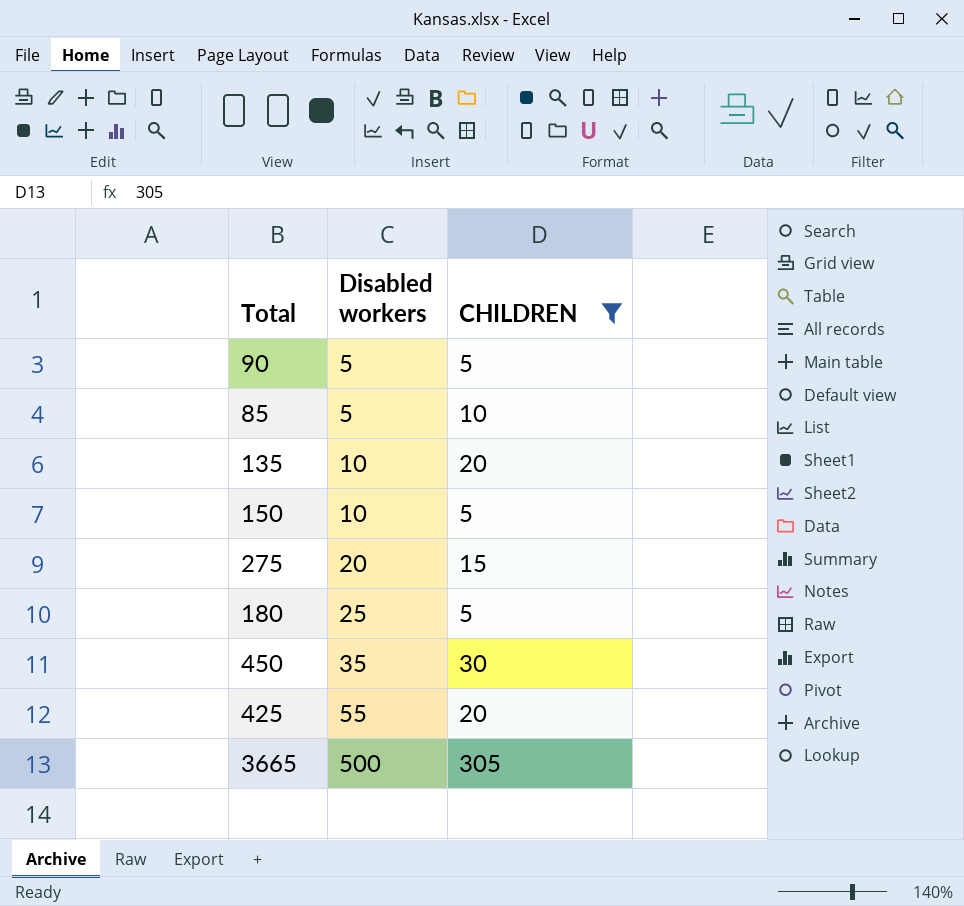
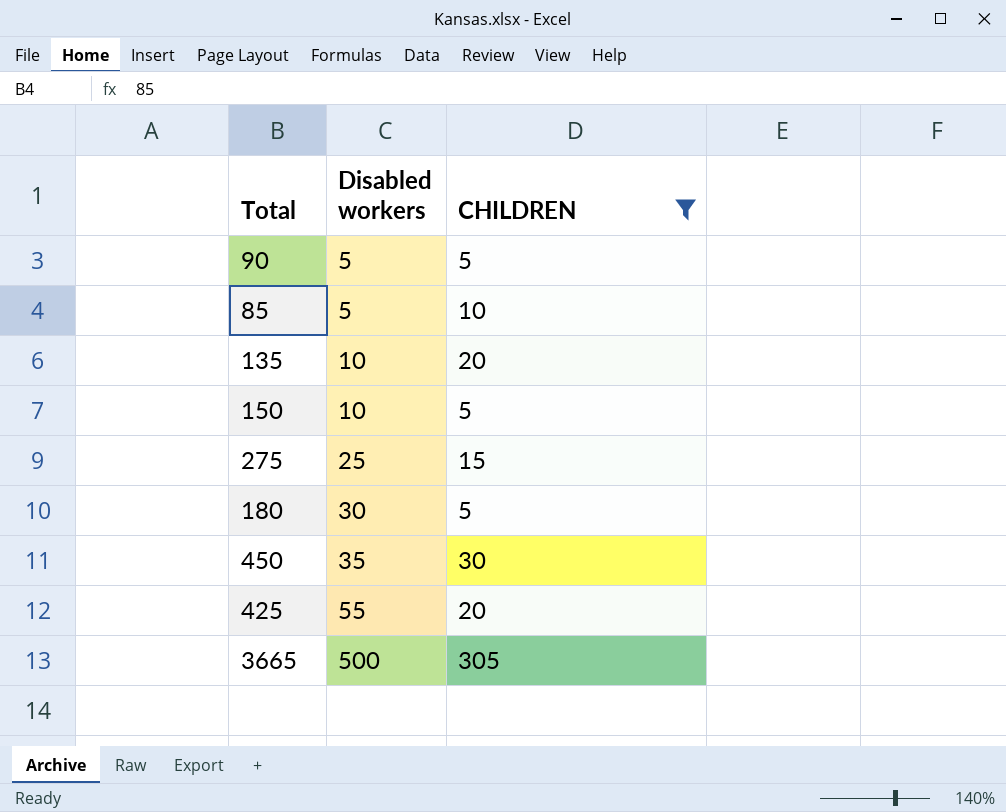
275 | Disabled workers: 20 -> 25
180 | Disabled workers: 25 -> 30

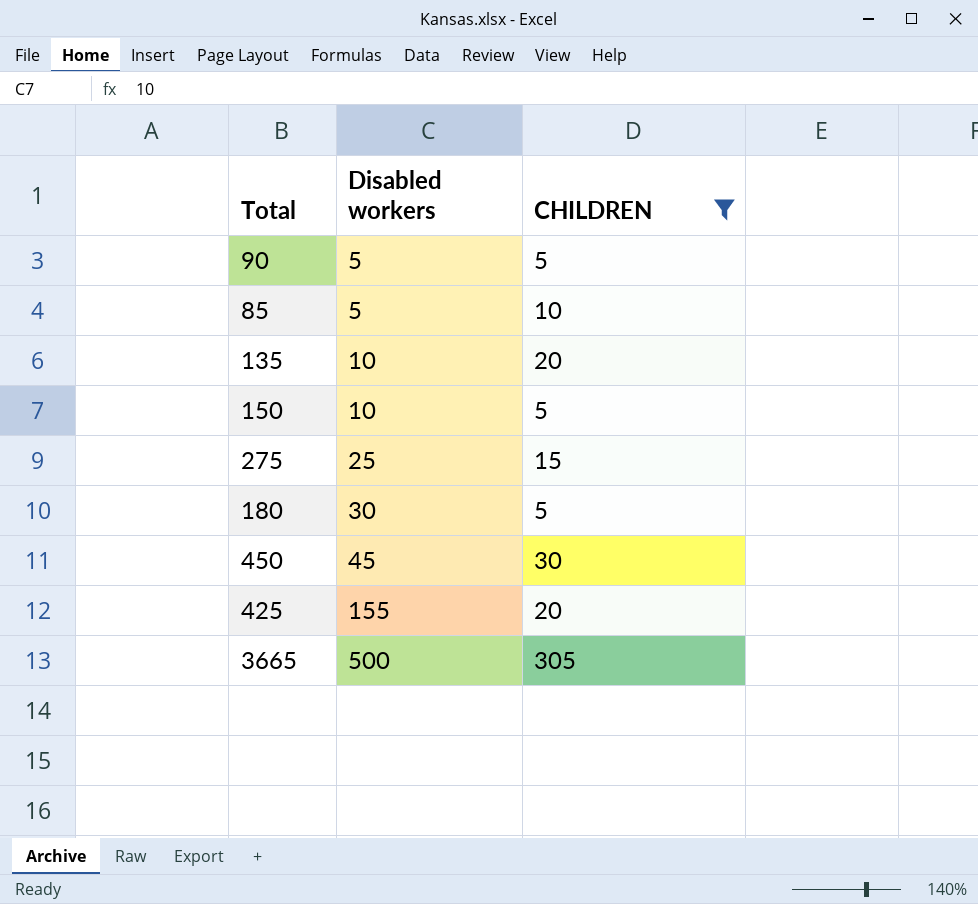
450 | Disabled workers: 35 -> 45
425 | Disabled workers: 55 -> 155

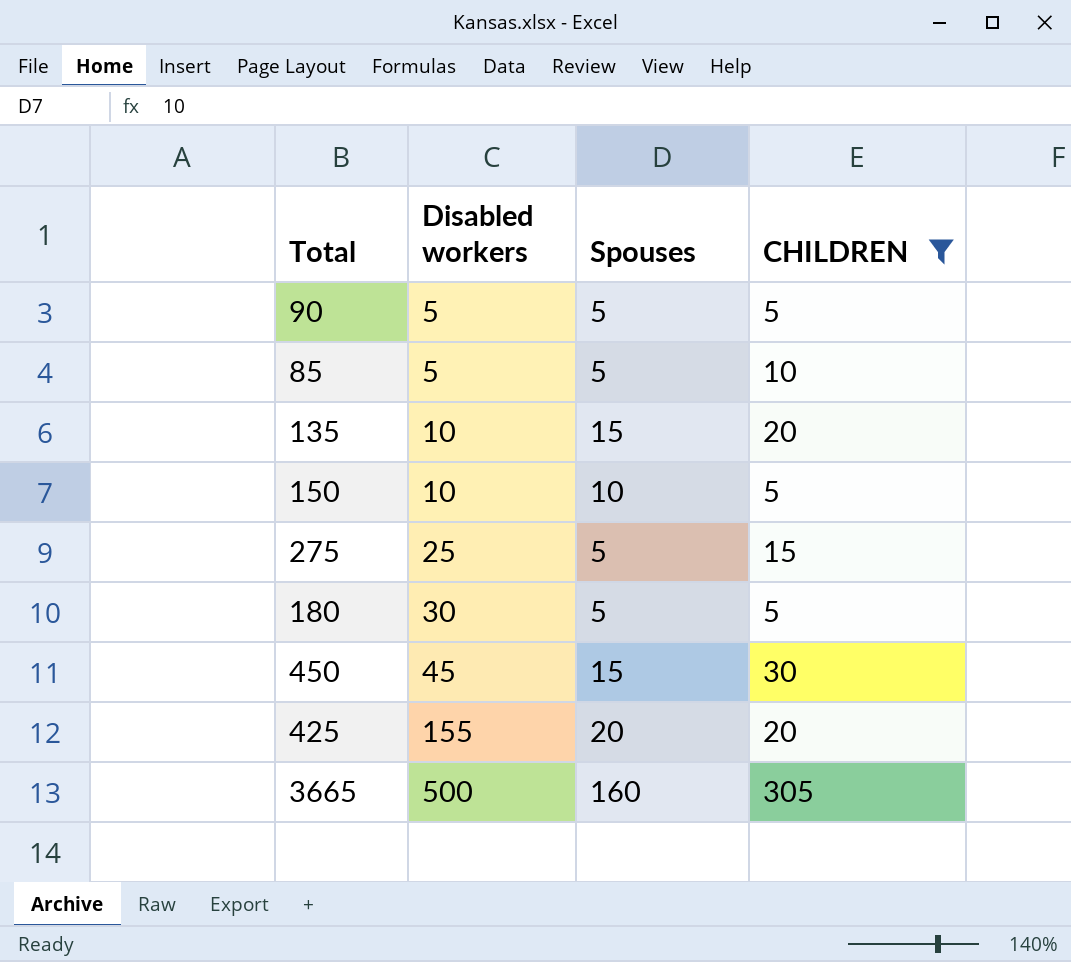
column Spouses | position: none -> 3

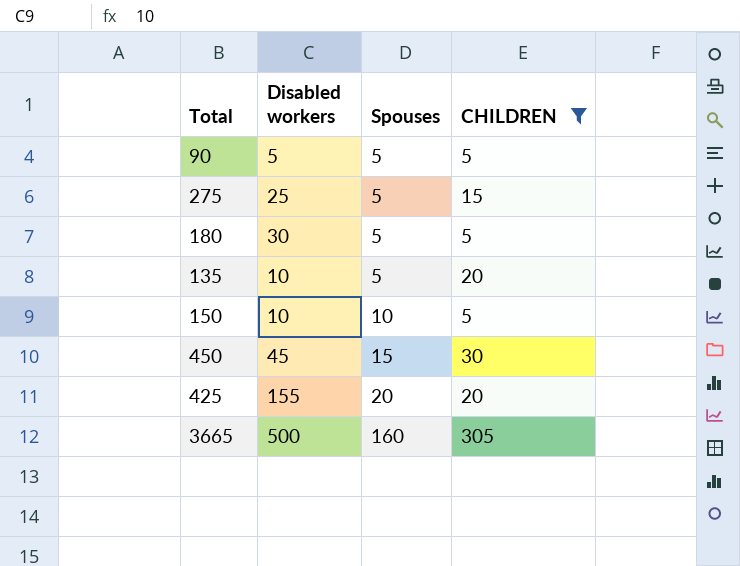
row order: Disabled workers ascending -> Spouses ascending
row 85: 5 | 5 | 10 -> none
135 | Spouses: 15 -> 5

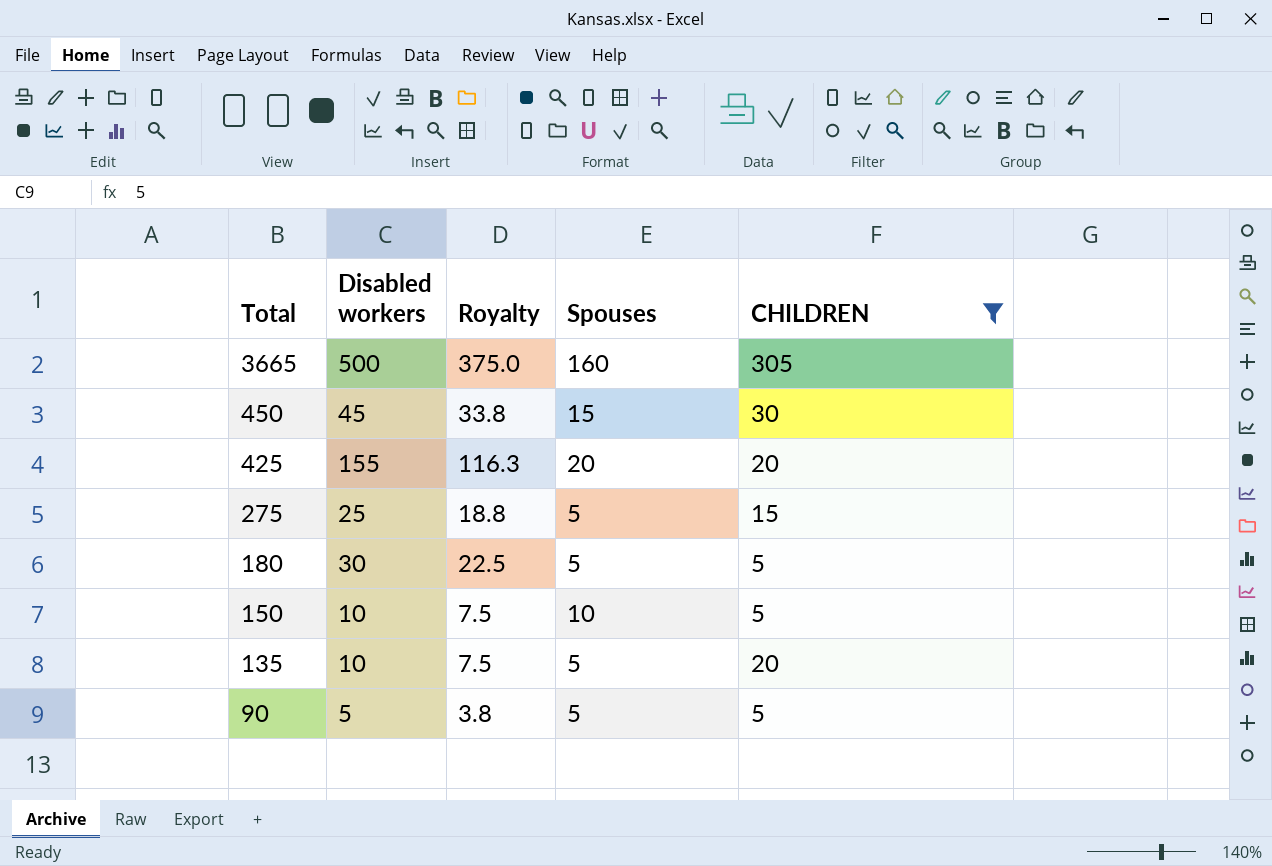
row order: Spouses ascending -> Total descending
column Royalty | formula: none -> [Disabled workers] * 0.75

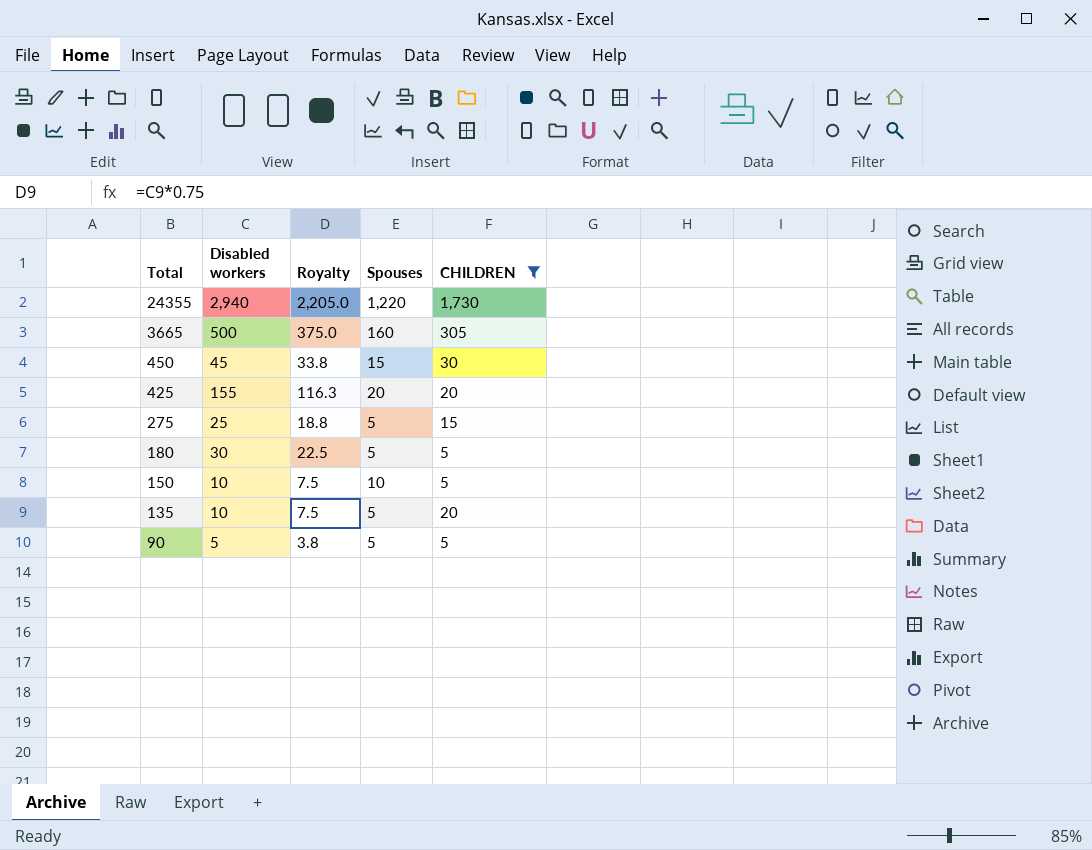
row 24355: none -> 2,940 | 2,205.0 | 1,220 | 1,730

